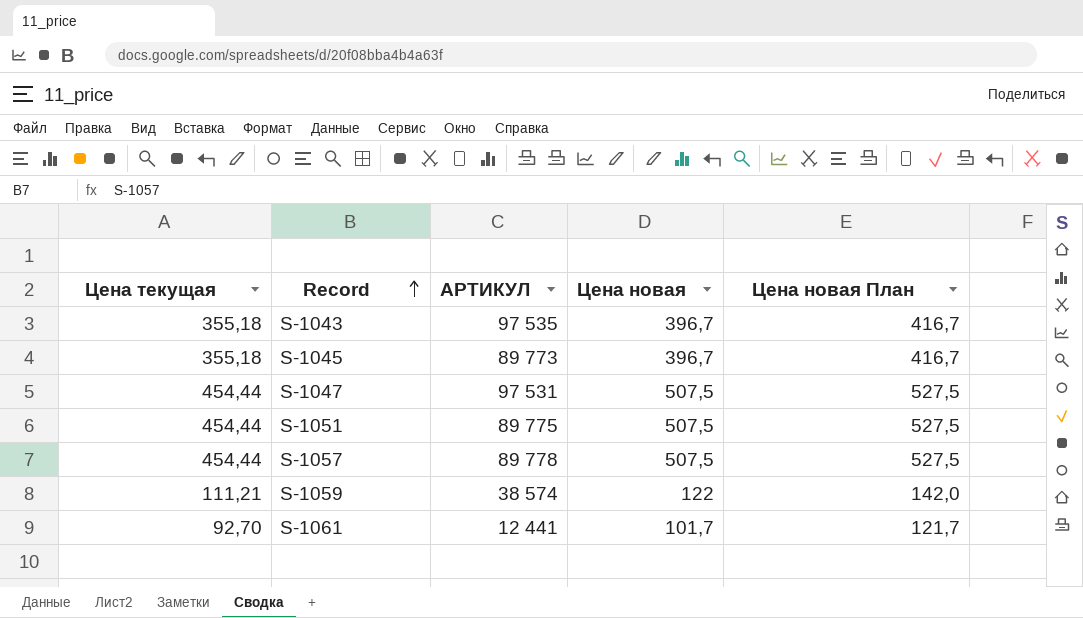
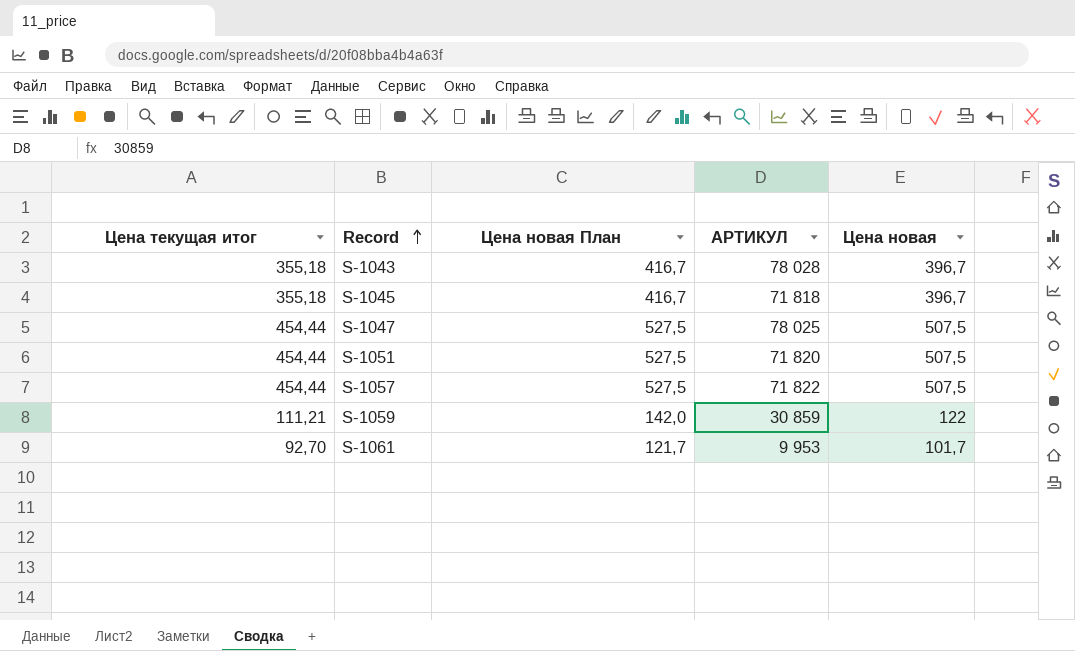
column name: Цена текущая -> Цена текущая итог
column Цена новая План | position: 5 -> 3
S-1043 | АРТИКУЛ: 97 535 -> 78 028
S-1045 | АРТИКУЛ: 89 773 -> 71 818
S-1047 | АРТИКУЛ: 97 531 -> 78 025
S-1051 | АРТИКУЛ: 89 775 -> 71 820
S-1057 | АРТИКУЛ: 89 778 -> 71 822
S-1059 | АРТИКУЛ: 38 574 -> 30 859
S-1061 | АРТИКУЛ: 12 441 -> 9 953

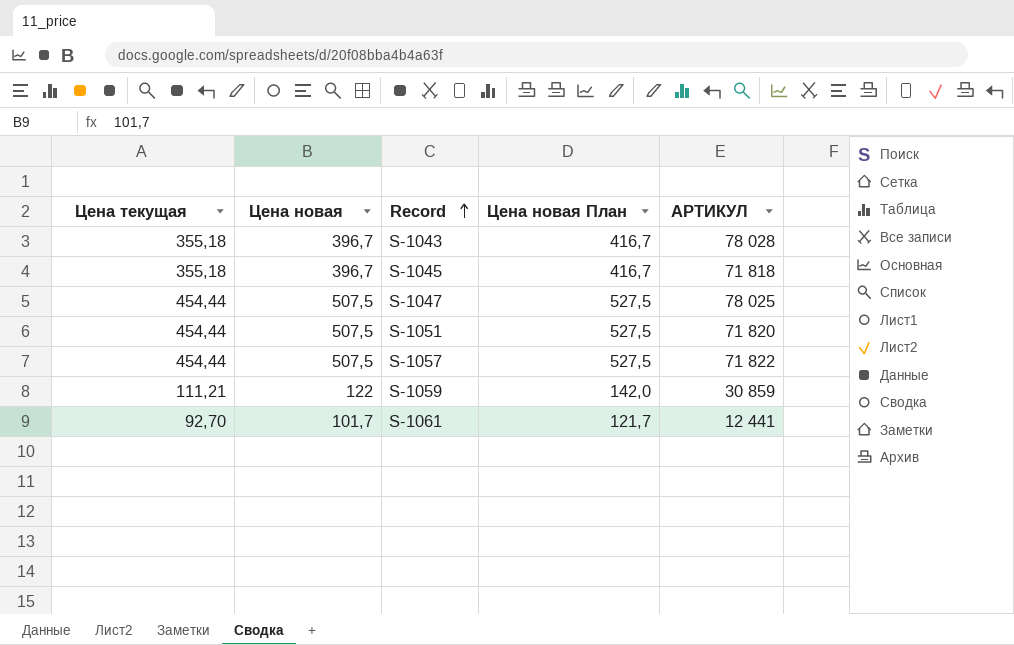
column name: Цена текущая итог -> Цена текущая
column Цена новая | position: 5 -> 2
S-1061 | АРТИКУЛ: 9 953 -> 12 441

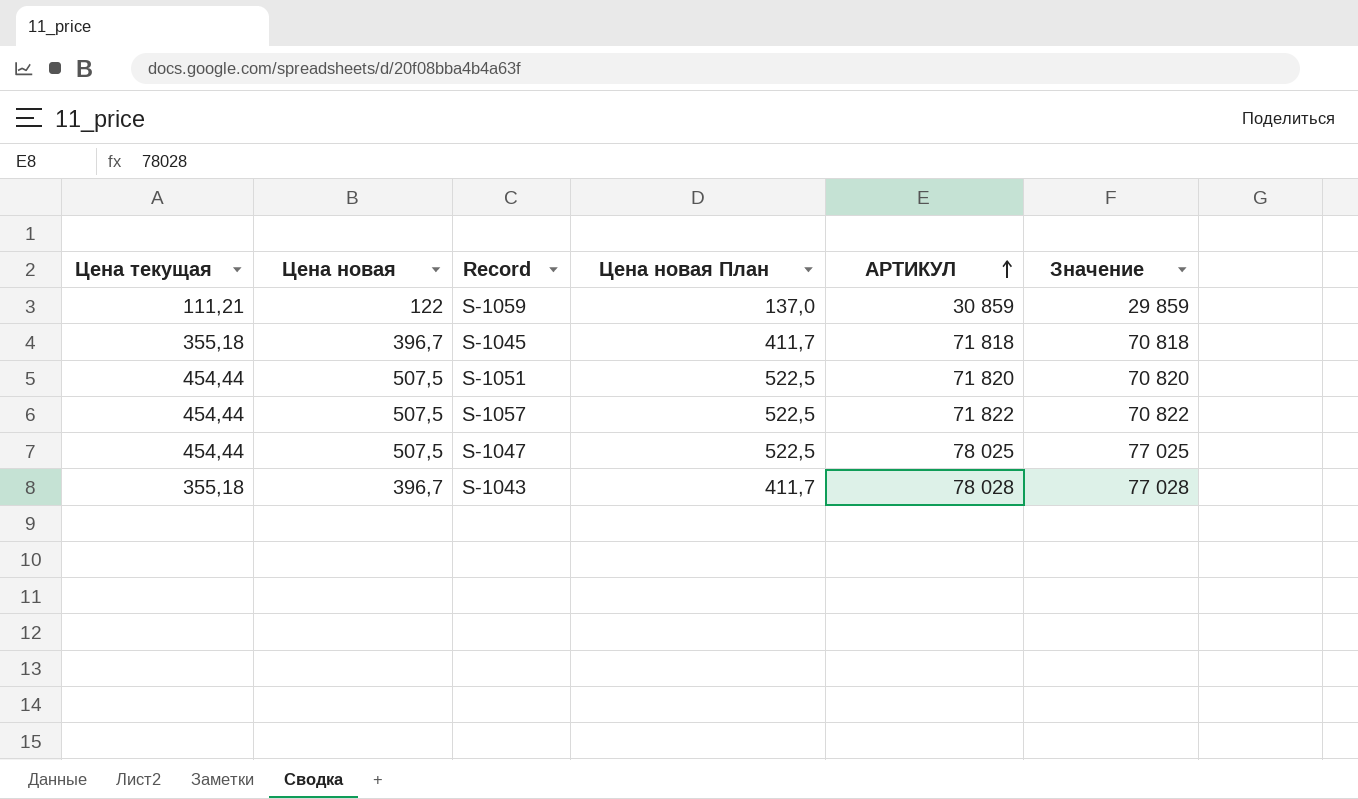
row order: Record ascending -> АРТИКУЛ ascending
column Цена новая План | formula: [Цена новая] + 20 -> [Цена новая] + 15
column Значение | formula: none -> [АРТИКУЛ] - 1000
row S-1061: 92,70 | 101,7 | 121,7 | 12 441 -> none

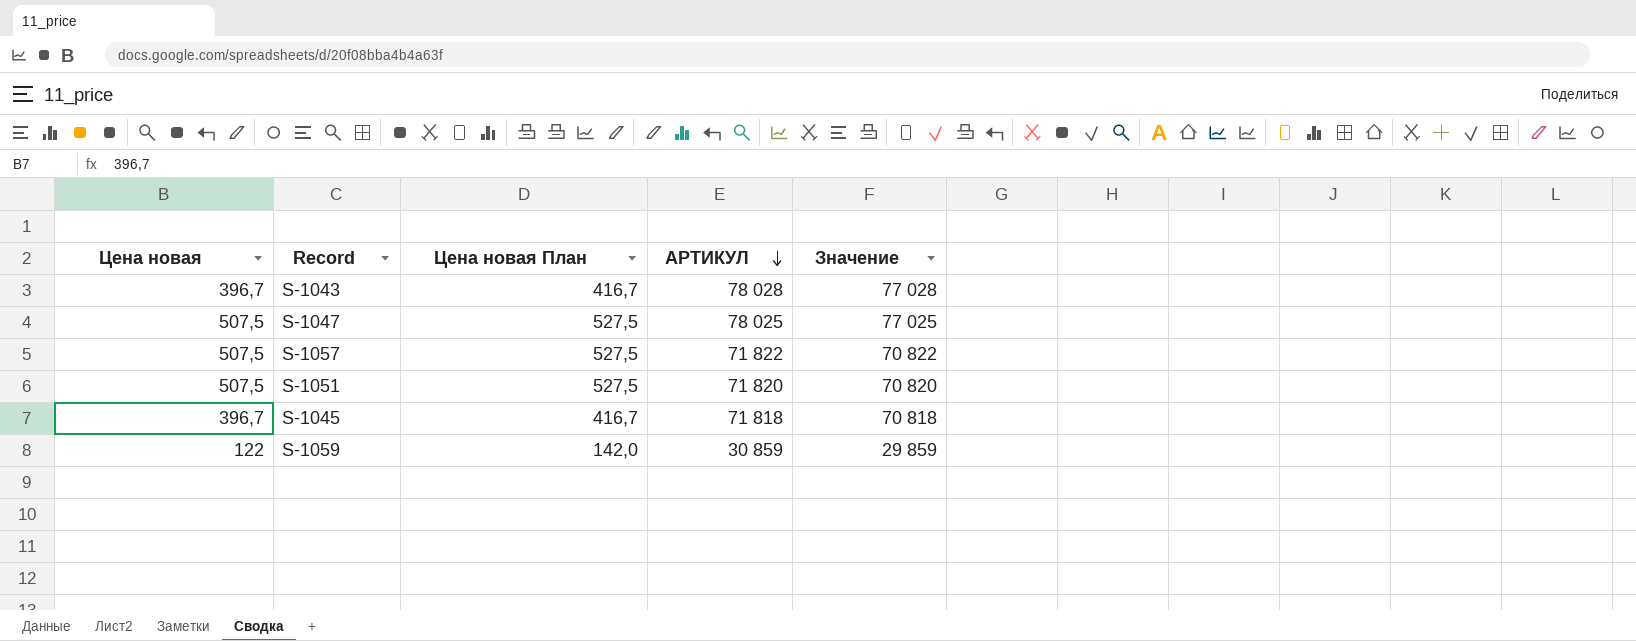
row order: АРТИКУЛ ascending -> АРТИКУЛ descending
column Цена текущая | position: 1 -> none
column Цена новая План | formula: [Цена новая] + 15 -> [Цена новая] + 20

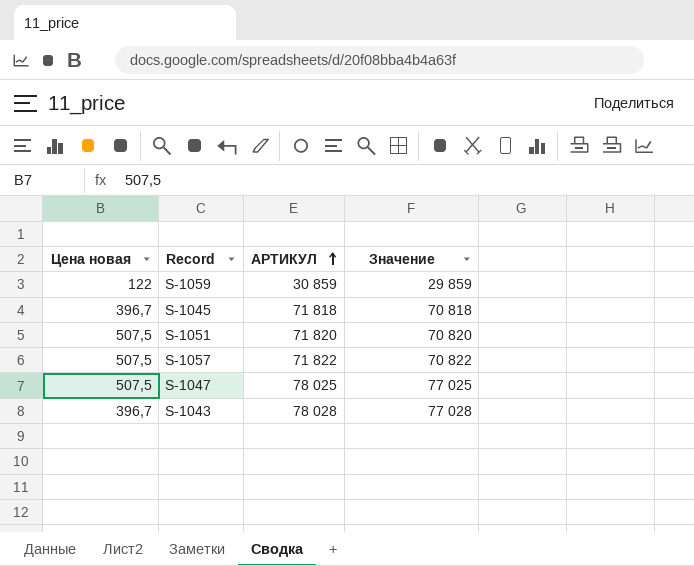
row order: АРТИКУЛ descending -> АРТИКУЛ ascending
column Цена новая План | formula: [Цена новая] + 20 -> none

